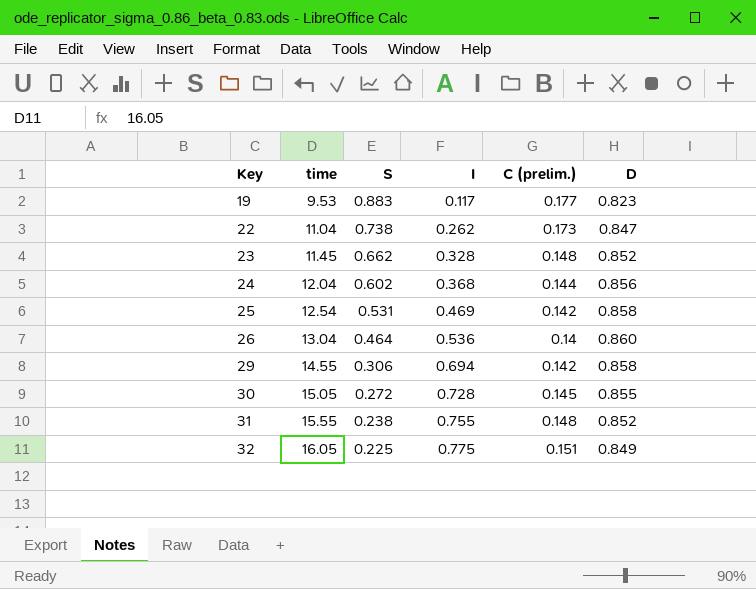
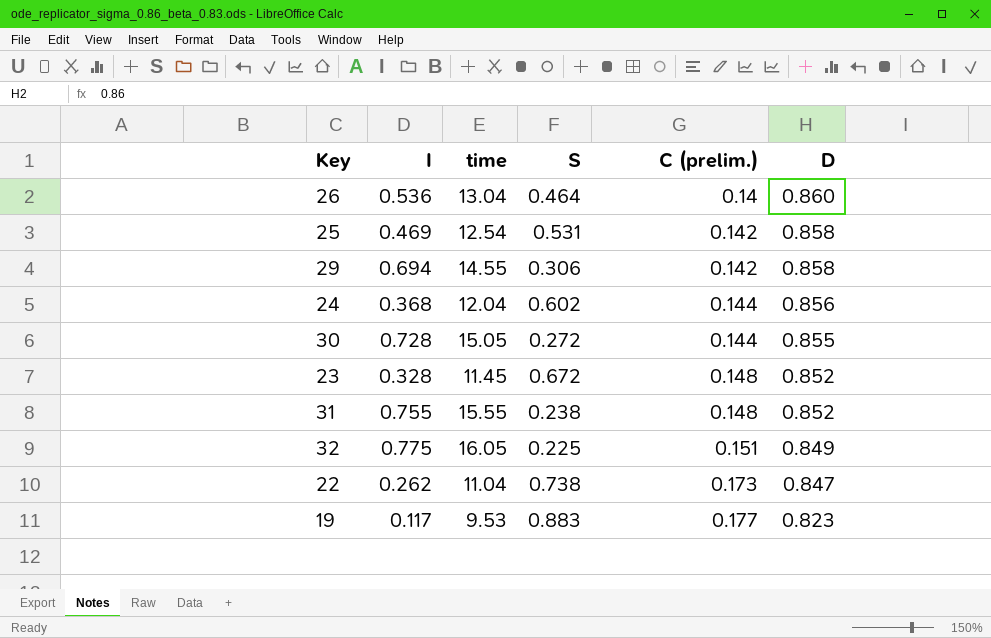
row order: Key ascending -> C (prelim.) ascending
column I | position: 4 -> 2
30 | C (prelim.): 0.145 -> 0.144
23 | S: 0.662 -> 0.672

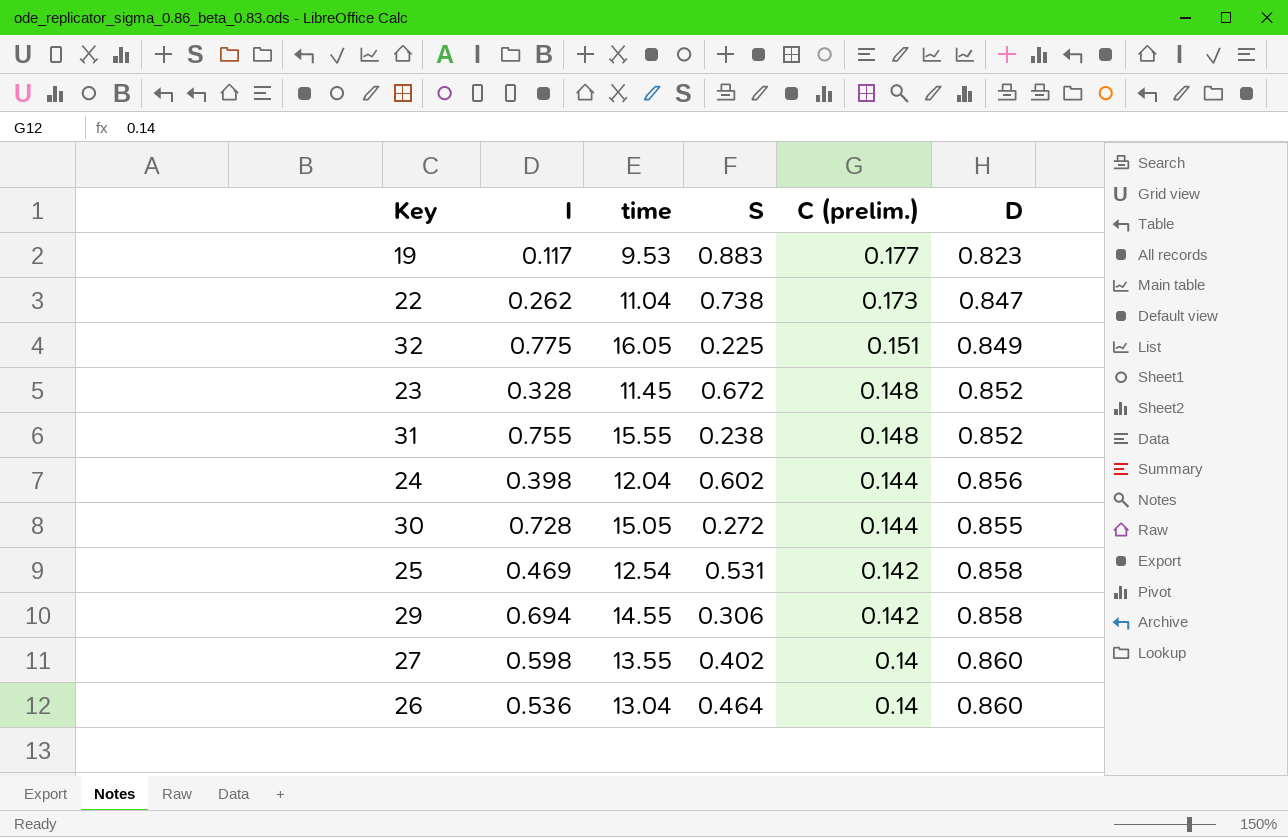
row order: C (prelim.) ascending -> C (prelim.) descending
24 | I: 0.368 -> 0.398
row 27: none -> 0.598 | 13.55 | 0.402 | 0.14 | 0.860

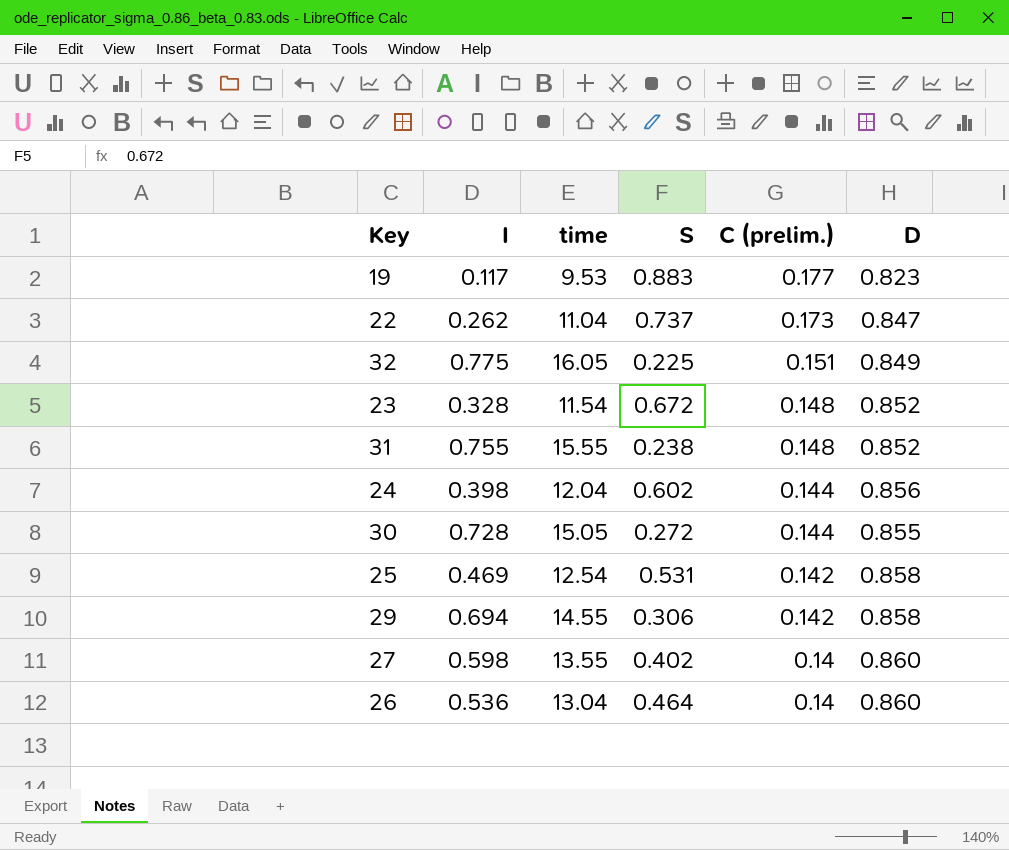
22 | S: 0.738 -> 0.737
23 | time: 11.45 -> 11.54

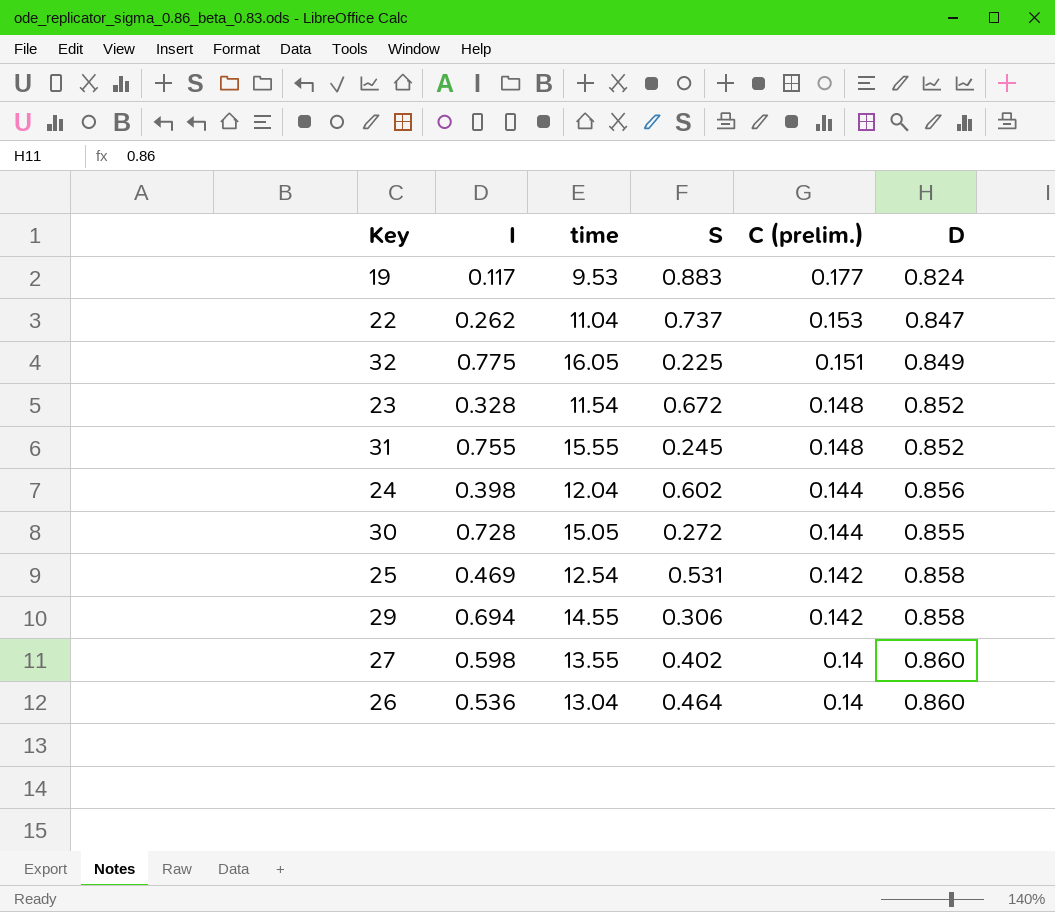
19 | D: 0.823 -> 0.824
22 | C (prelim.): 0.173 -> 0.153
31 | S: 0.238 -> 0.245

